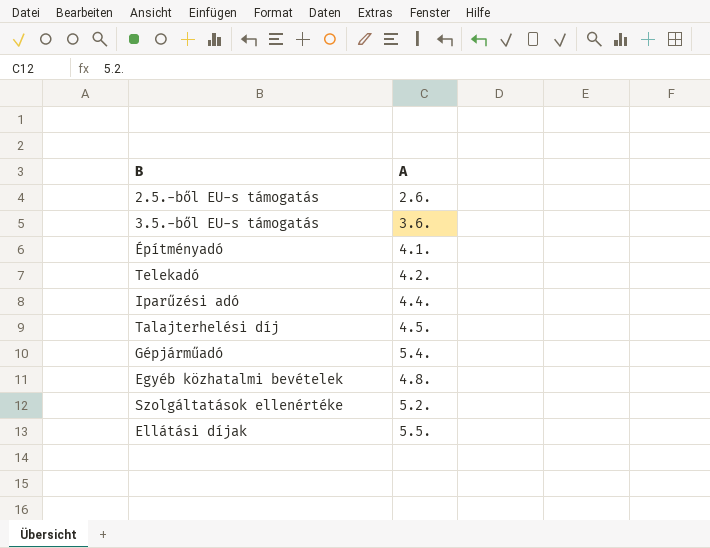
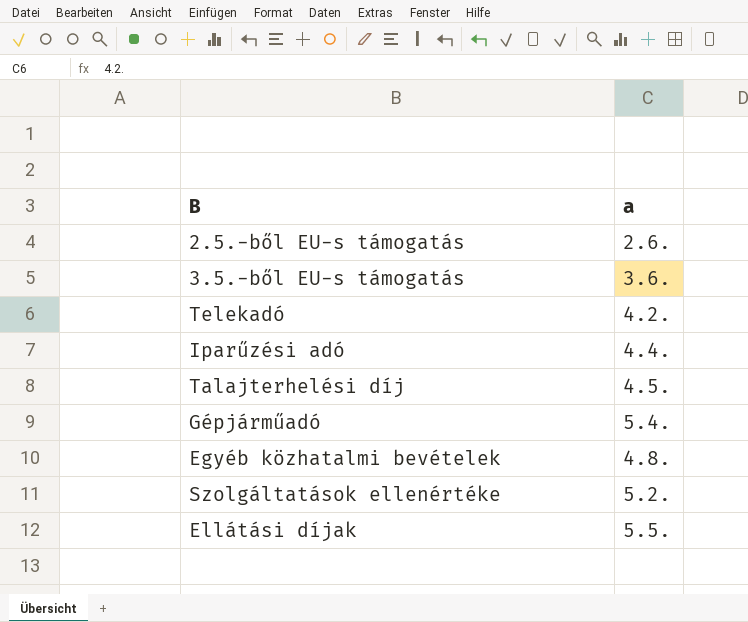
column name: A -> a
row Építményadó: 4.1. -> none

